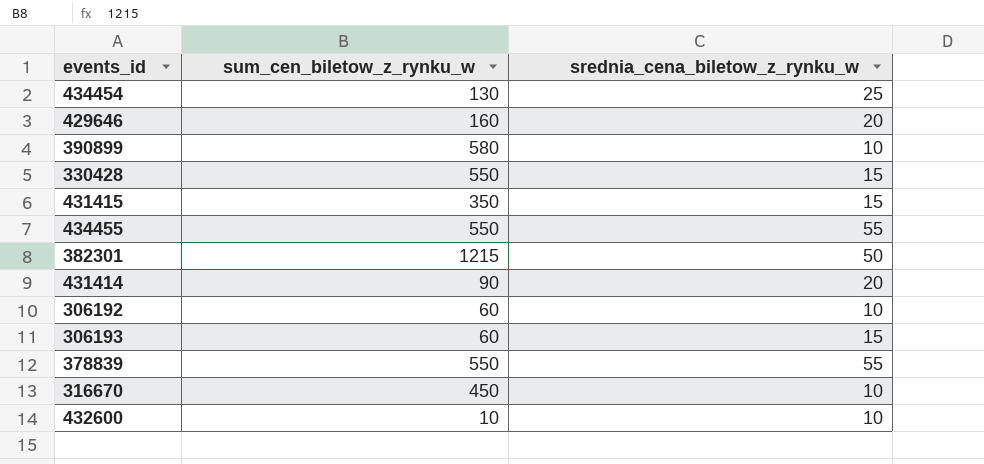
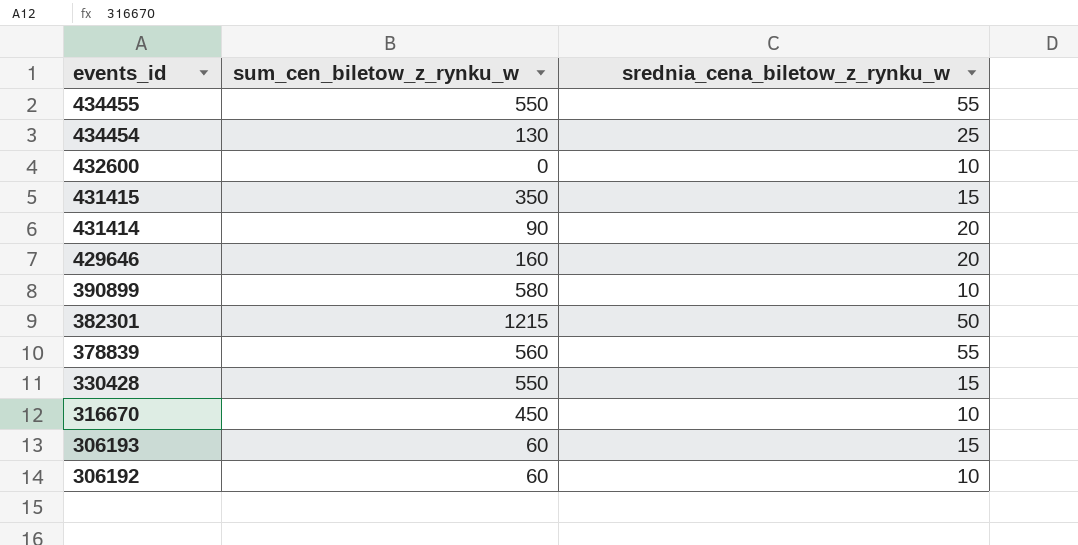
row order: none -> events_id descending
432600 | sum_cen_biletow_z_rynku_w: 10 -> 0
378839 | sum_cen_biletow_z_rynku_w: 550 -> 560

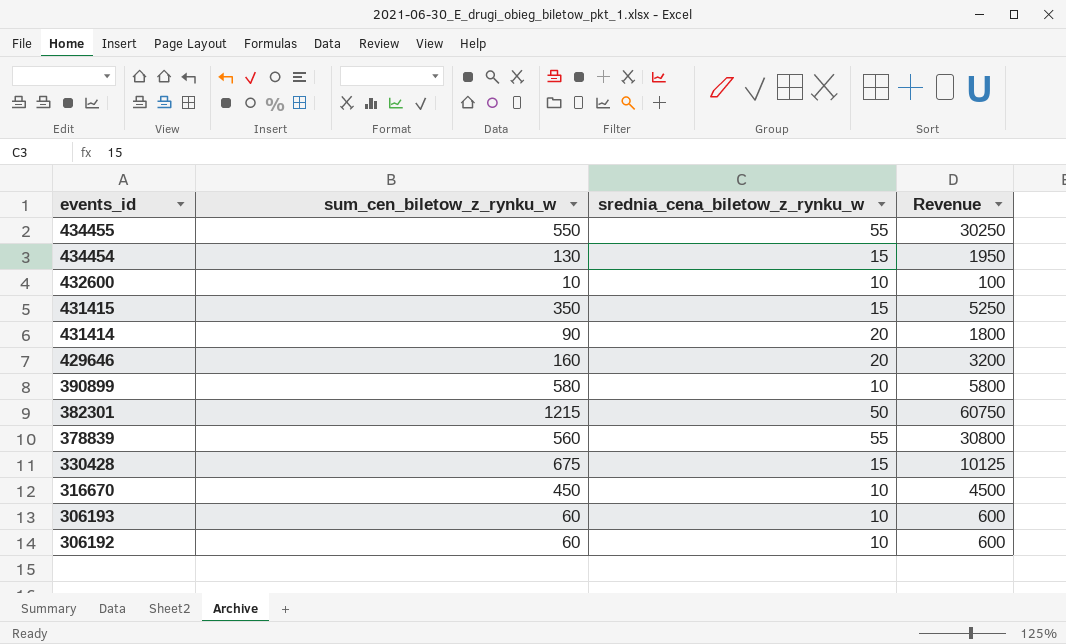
column Revenue | formula: none -> [sum_cen_biletow_z_rynku_w] * [srednia_cena_biletow_z_rynku_w]
434454 | srednia_cena_biletow_z_rynku_w: 25 -> 15
432600 | sum_cen_biletow_z_rynku_w: 0 -> 10
330428 | sum_cen_biletow_z_rynku_w: 550 -> 675
306193 | srednia_cena_biletow_z_rynku_w: 15 -> 10

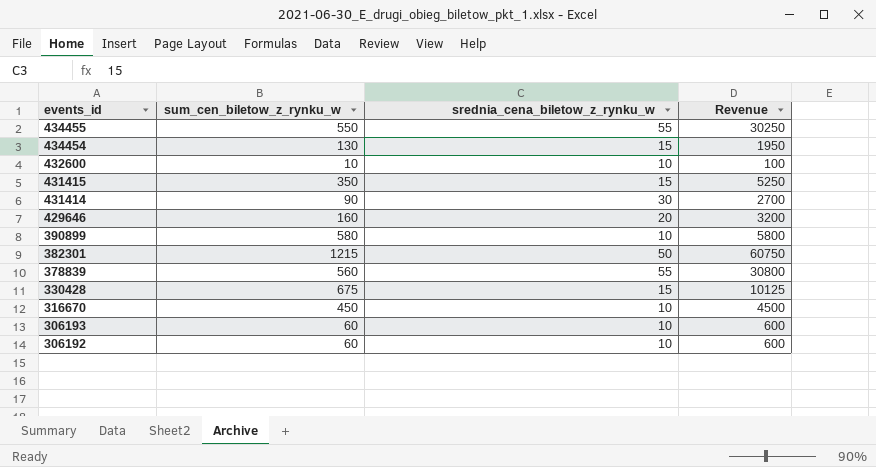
431414 | srednia_cena_biletow_z_rynku_w: 20 -> 30
431414 | Revenue: 1800 -> 2700

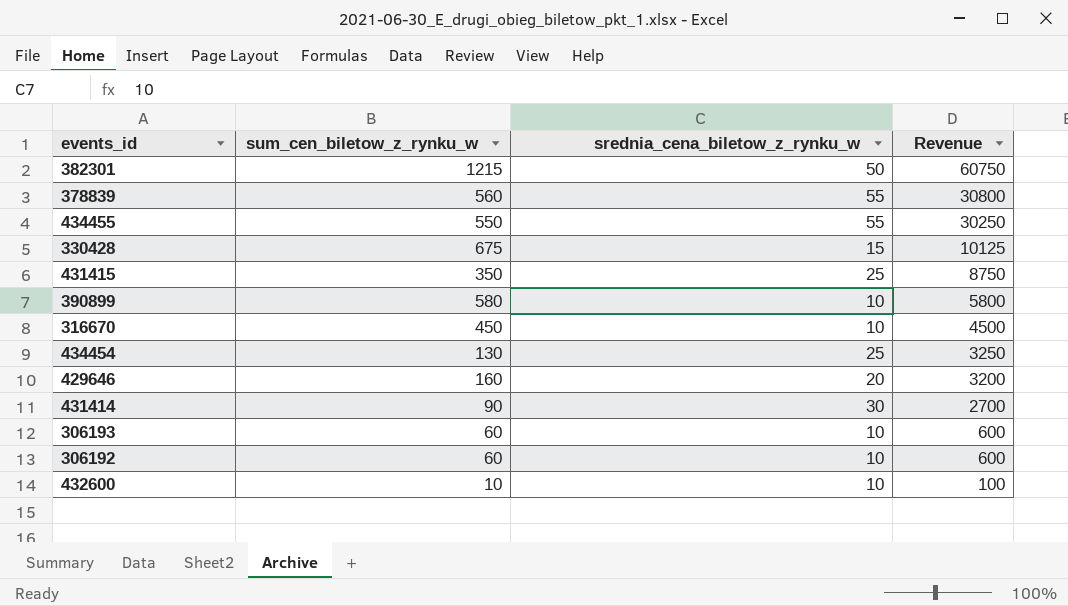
row order: events_id descending -> Revenue descending
431415 | srednia_cena_biletow_z_rynku_w: 15 -> 25
431415 | Revenue: 5250 -> 8750
434454 | srednia_cena_biletow_z_rynku_w: 15 -> 25
434454 | Revenue: 1950 -> 3250

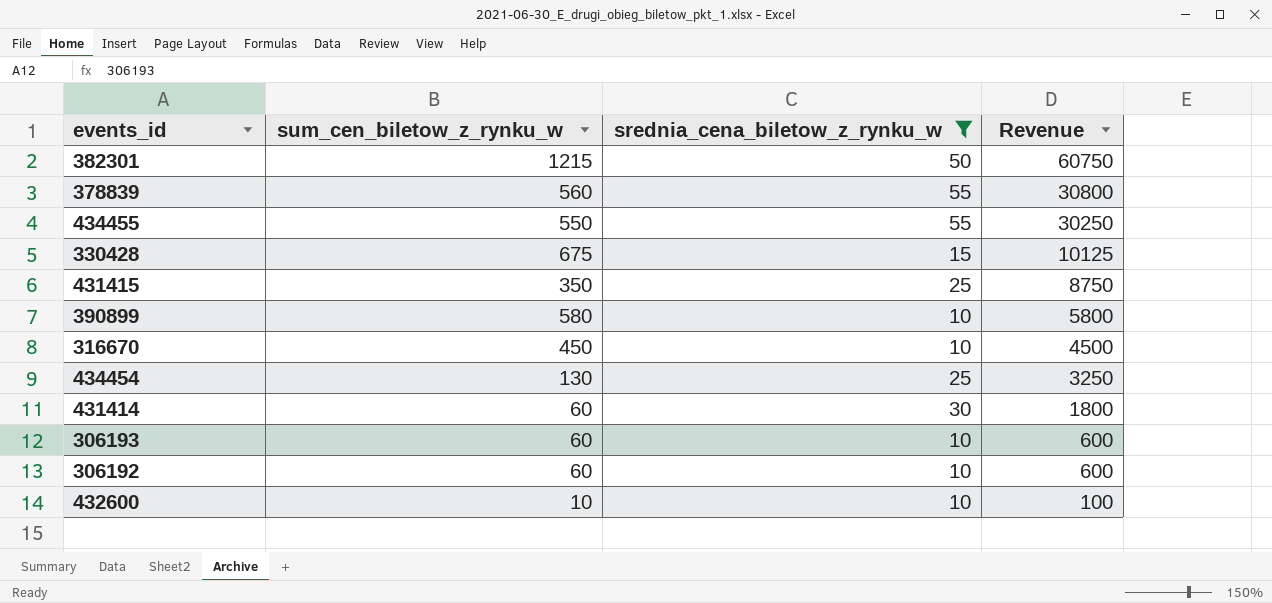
filter: none -> srednia_cena_biletow_z_rynku_w != 20
431414 | sum_cen_biletow_z_rynku_w: 90 -> 60
431414 | Revenue: 2700 -> 1800

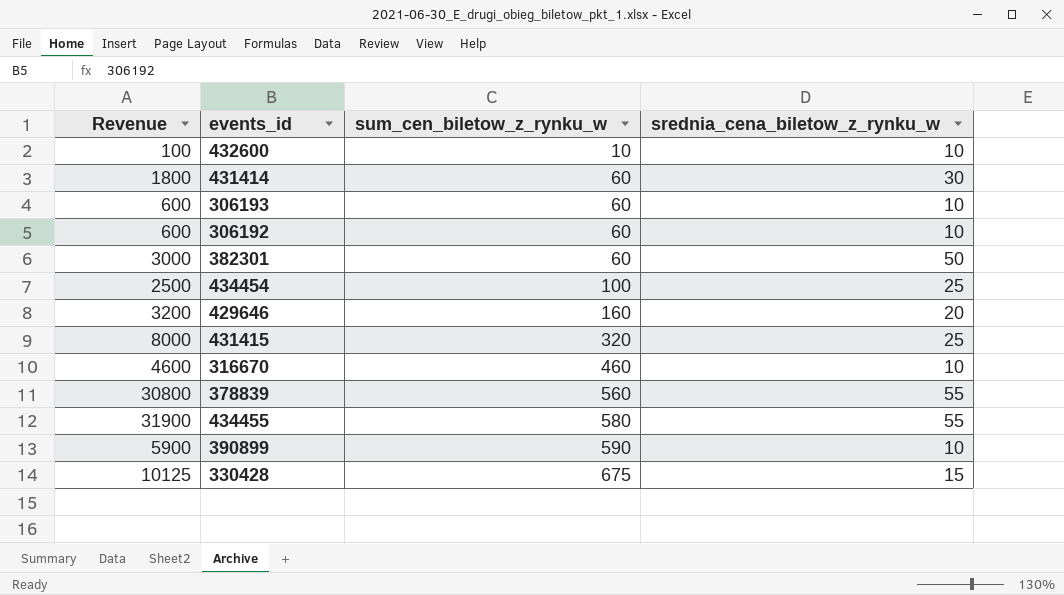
filter: srednia_cena_biletow_z_rynku_w != 20 -> none
row order: Revenue descending -> sum_cen_biletow_z_rynku_w ascending
column Revenue | position: 4 -> 1
382301 | Revenue: 60750 -> 3000
382301 | sum_cen_biletow_z_rynku_w: 1215 -> 60
434454 | Revenue: 3250 -> 2500
434454 | sum_cen_biletow_z_rynku_w: 130 -> 100
431415 | Revenue: 8750 -> 8000
431415 | sum_cen_biletow_z_rynku_w: 350 -> 320
316670 | Revenue: 4500 -> 4600
316670 | sum_cen_biletow_z_rynku_w: 450 -> 460
434455 | Revenue: 30250 -> 31900
434455 | sum_cen_biletow_z_rynku_w: 550 -> 580
390899 | Revenue: 5800 -> 5900
390899 | sum_cen_biletow_z_rynku_w: 580 -> 590

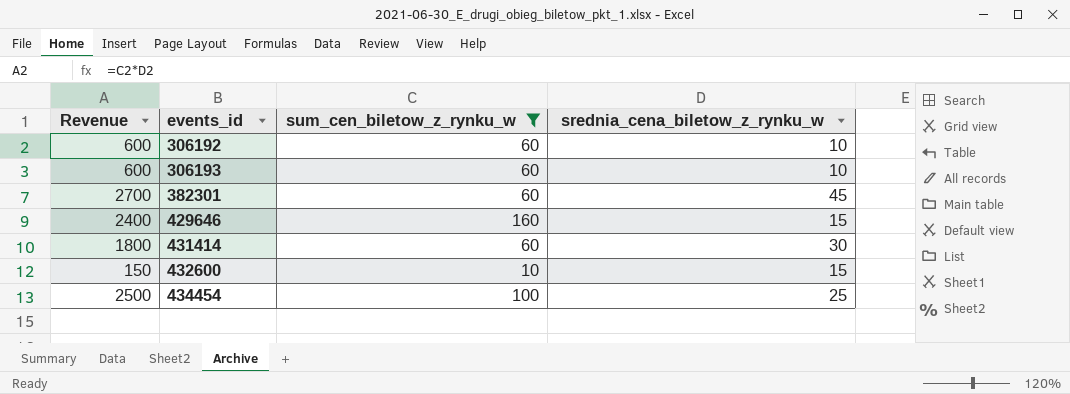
filter: none -> sum_cen_biletow_z_rynku_w <= 160
row order: sum_cen_biletow_z_rynku_w ascending -> events_id ascending
382301 | Revenue: 3000 -> 2700
382301 | srednia_cena_biletow_z_rynku_w: 50 -> 45
429646 | Revenue: 3200 -> 2400
429646 | srednia_cena_biletow_z_rynku_w: 20 -> 15
432600 | Revenue: 100 -> 150
432600 | srednia_cena_biletow_z_rynku_w: 10 -> 15

